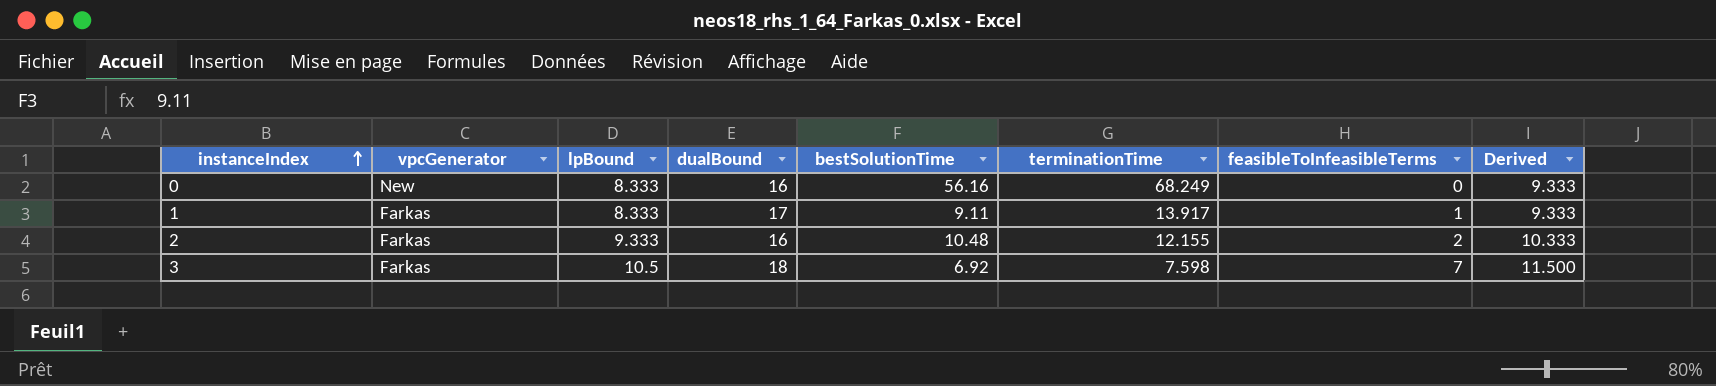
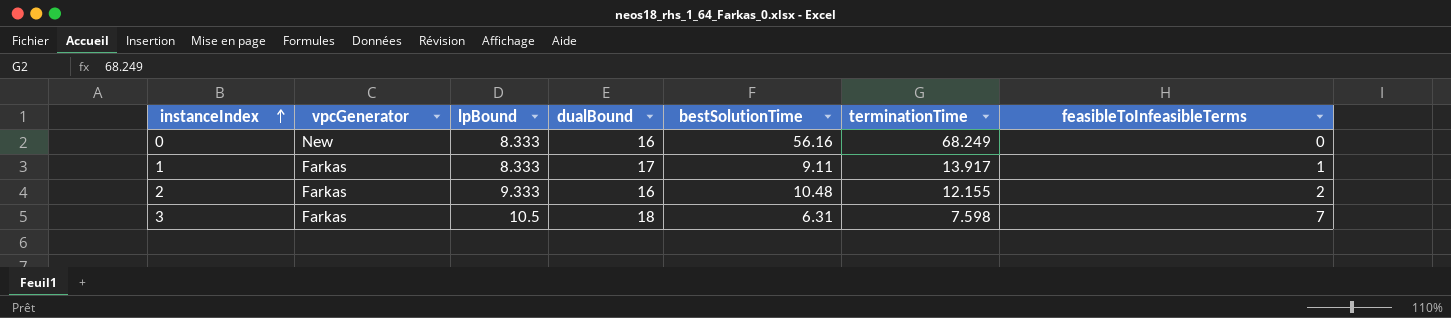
column Derived | formula: [lpBound] + 1 -> none
3 | bestSolutionTime: 6.92 -> 6.31

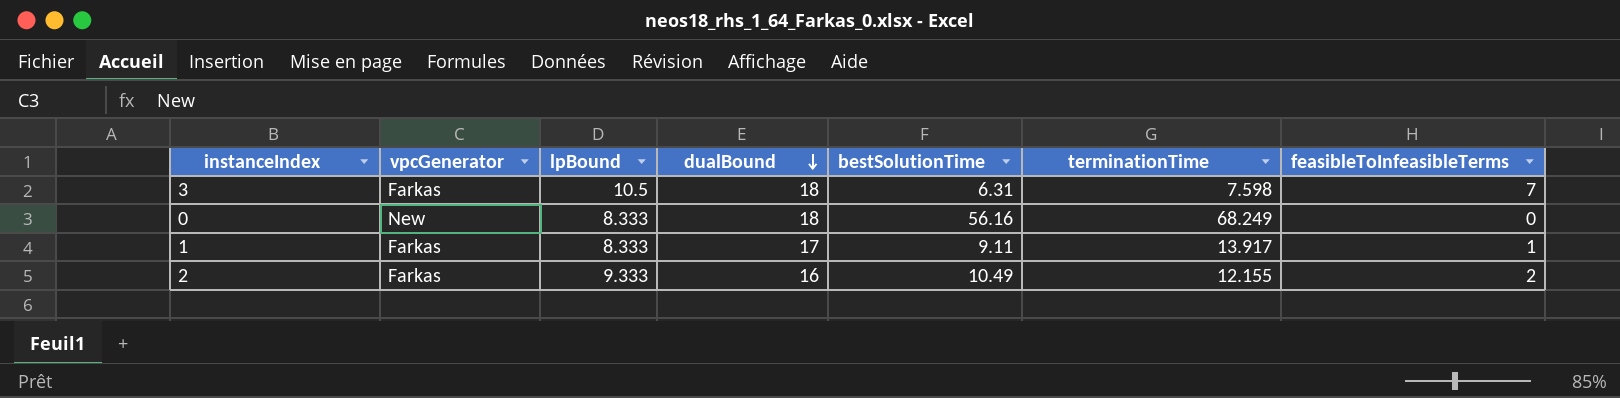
row order: instanceIndex ascending -> dualBound descending
0 | dualBound: 16 -> 18
2 | bestSolutionTime: 10.48 -> 10.49

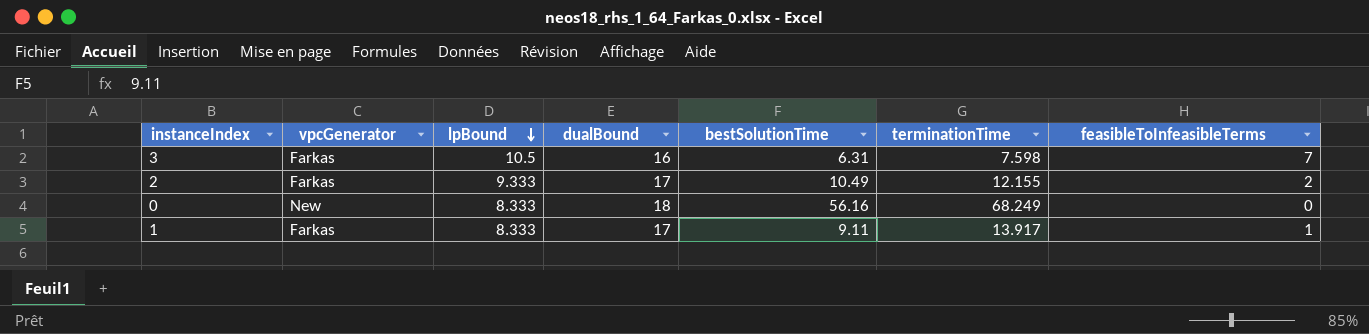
row order: dualBound descending -> lpBound descending
3 | dualBound: 18 -> 16
2 | dualBound: 16 -> 17

